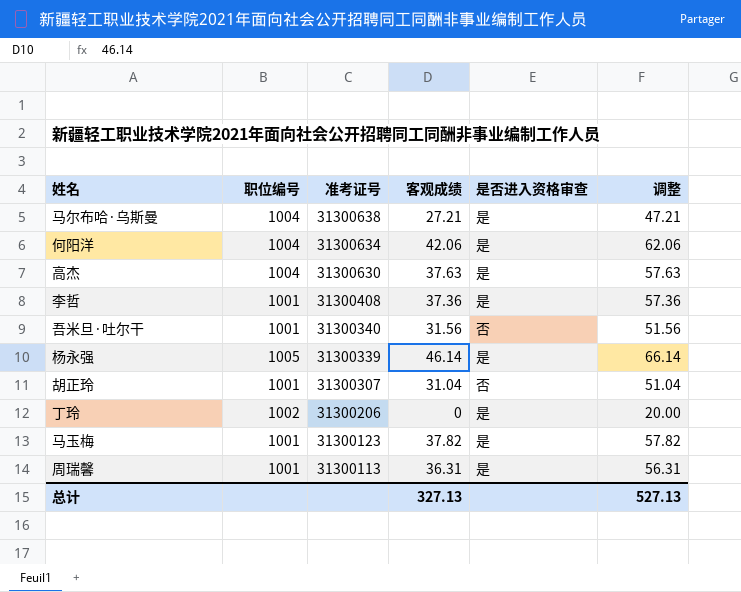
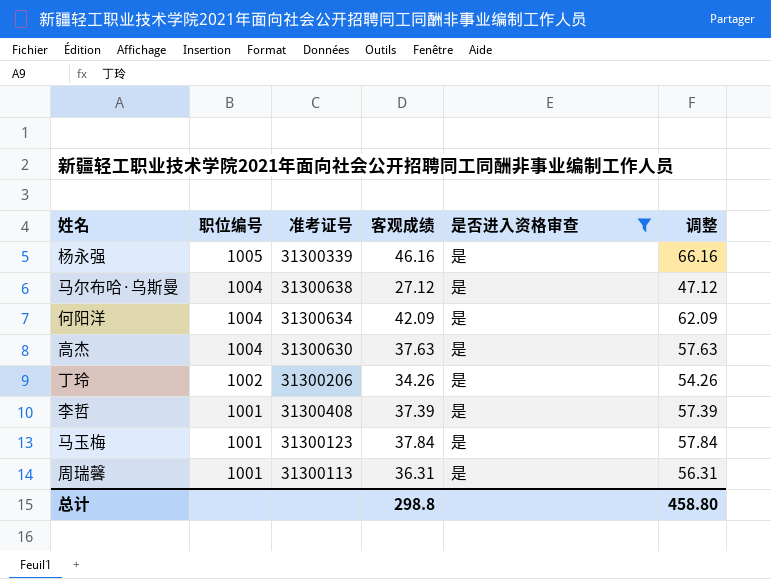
filter: none -> 是否进入资格审查 = 是
row order: 准考证号 descending -> 职位编号 descending
杨永强 | 客观成绩: 46.14 -> 46.16
杨永强 | 调整: 66.14 -> 66.16
马尔布哈·乌斯曼 | 客观成绩: 27.21 -> 27.12
马尔布哈·乌斯曼 | 调整: 47.21 -> 47.12
何阳洋 | 客观成绩: 42.06 -> 42.09
何阳洋 | 调整: 62.06 -> 62.09
丁玲 | 客观成绩: 0 -> 34.26
丁玲 | 调整: 20.00 -> 54.26
李哲 | 客观成绩: 37.36 -> 37.39
李哲 | 调整: 57.36 -> 57.39
马玉梅 | 客观成绩: 37.82 -> 37.84
马玉梅 | 调整: 57.82 -> 57.84
总计 | 客观成绩: 327.13 -> 298.8
总计 | 调整: 527.13 -> 458.80

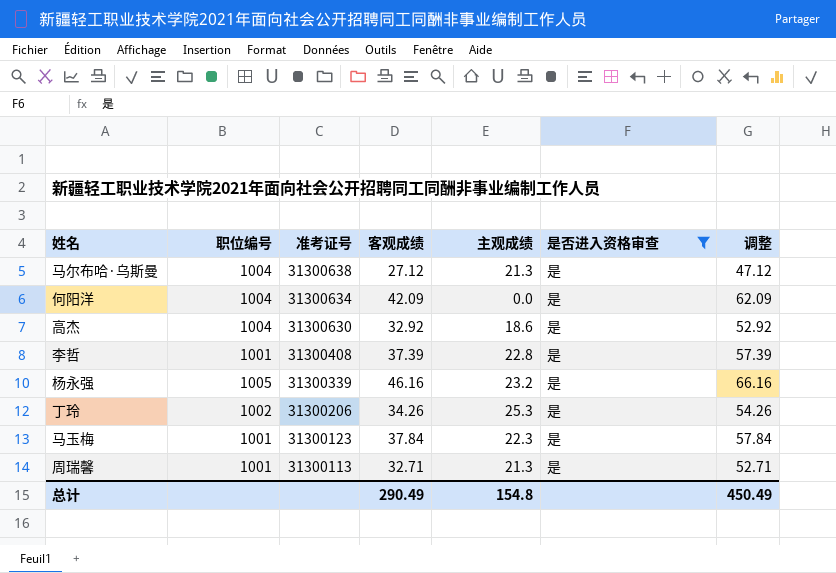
row order: 职位编号 descending -> 准考证号 descending
column 主观成绩 | position: none -> 5
高杰 | 客观成绩: 37.63 -> 32.92
高杰 | 调整: 57.63 -> 52.92
周瑞馨 | 客观成绩: 36.31 -> 32.71
周瑞馨 | 调整: 56.31 -> 52.71
总计 | 客观成绩: 298.8 -> 290.49
总计 | 调整: 458.80 -> 450.49

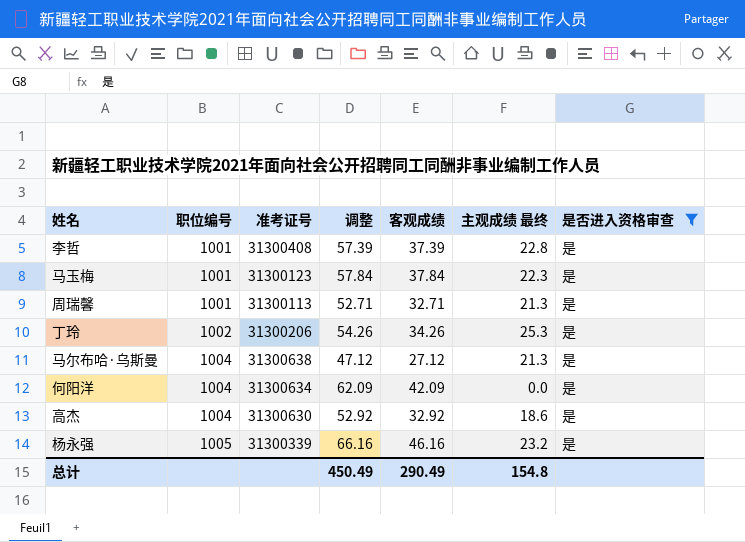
row order: 准考证号 descending -> 职位编号 ascending
column 调整 | position: 7 -> 4
column name: 主观成绩 -> 主观成绩 最终

